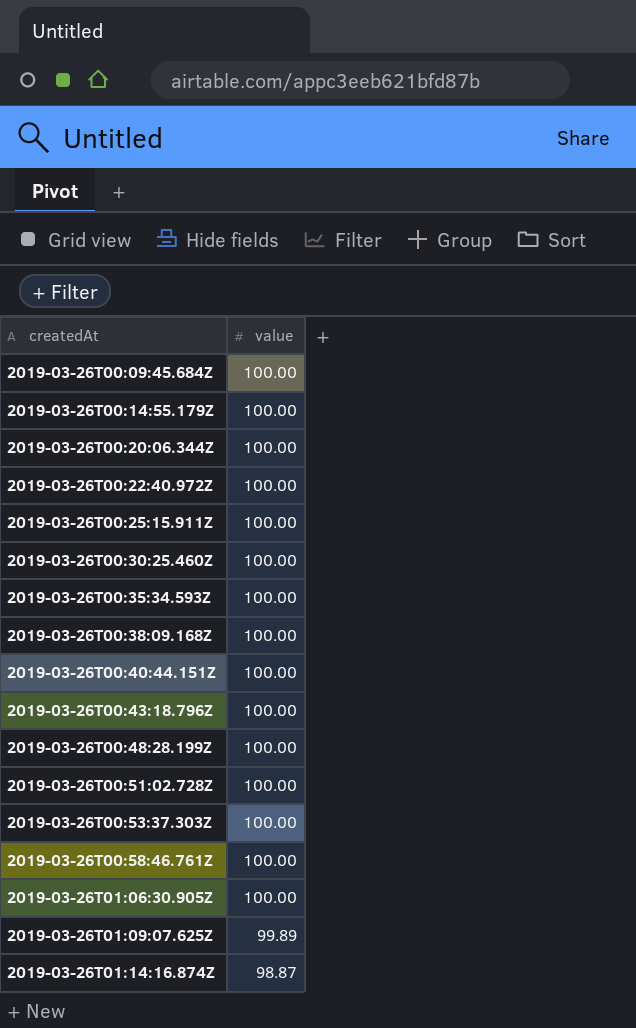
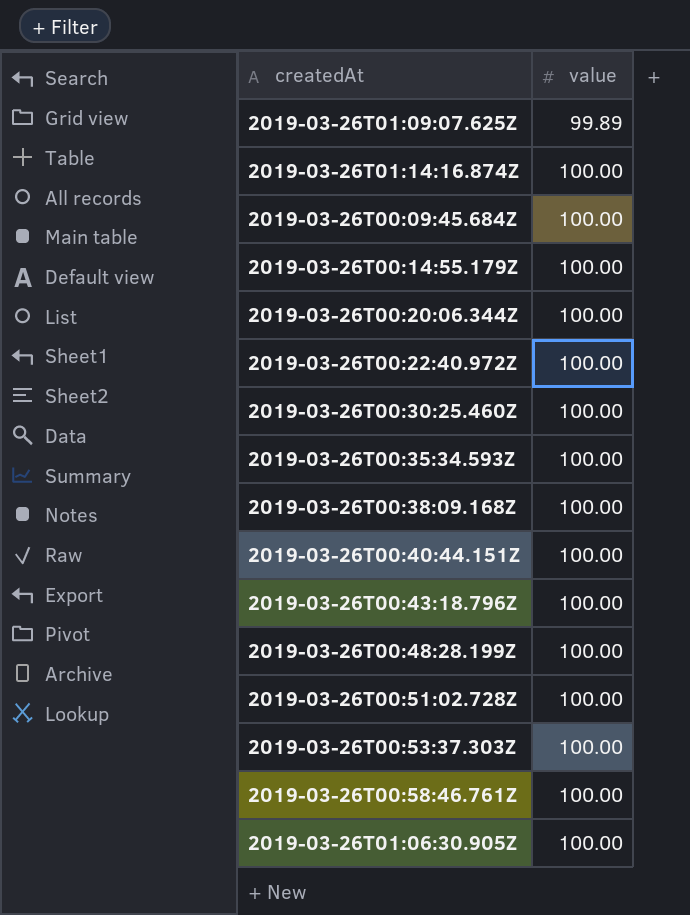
row order: createdAt ascending -> value ascending
row 2019-03-26T00:25:15.911Z: 100.00 -> none
2019-03-26T01:14:16.874Z | value: 98.87 -> 100.00

